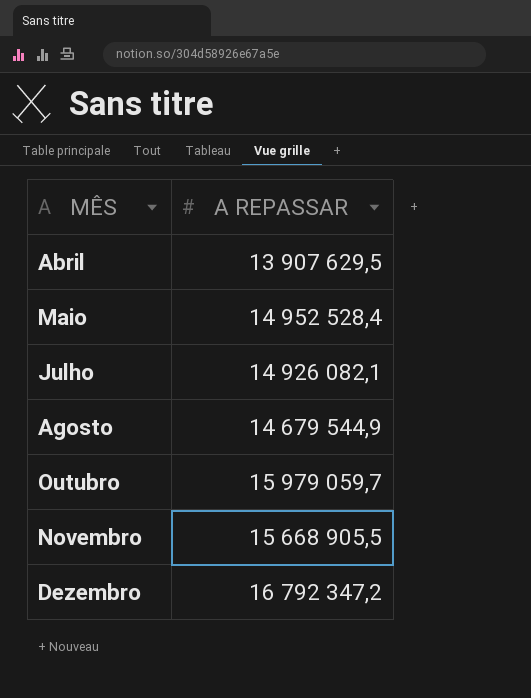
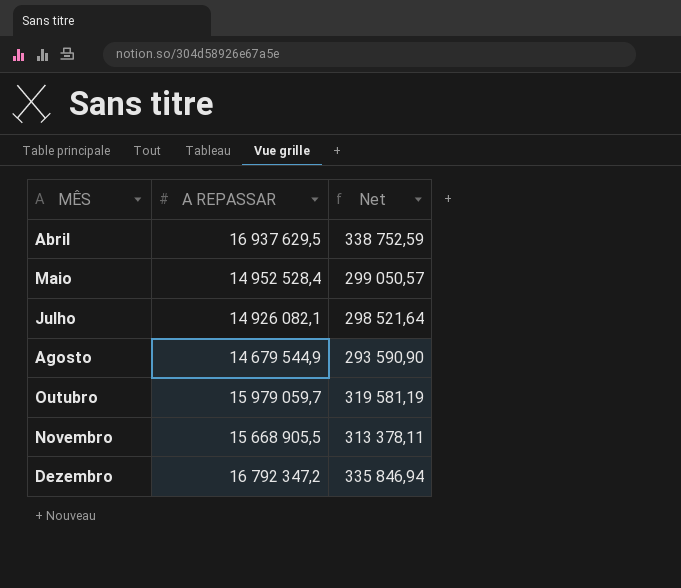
column Net | formula: none -> [A REPASSAR] * 0,02
Abril | A REPASSAR: 13 907 629,5 -> 16 937 629,5

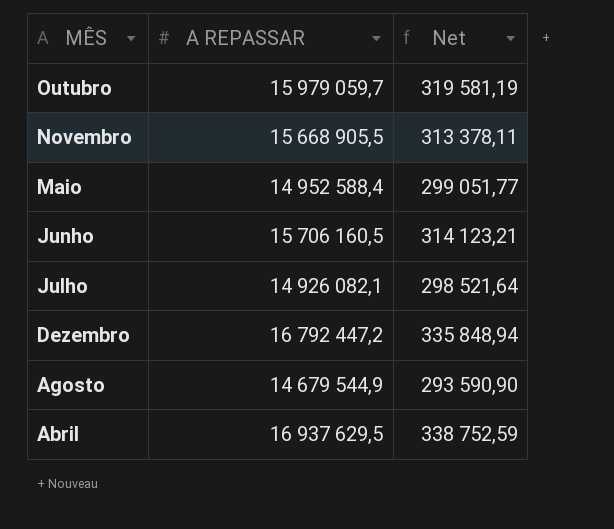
row order: none -> MÊS descending
Maio | A REPASSAR: 14 952 528,4 -> 14 952 588,4
Maio | Net: 299 050,57 -> 299 051,77
row Junho: none -> 15 706 160,5 | 314 123,21
Dezembro | A REPASSAR: 16 792 347,2 -> 16 792 447,2
Dezembro | Net: 335 846,94 -> 335 848,94

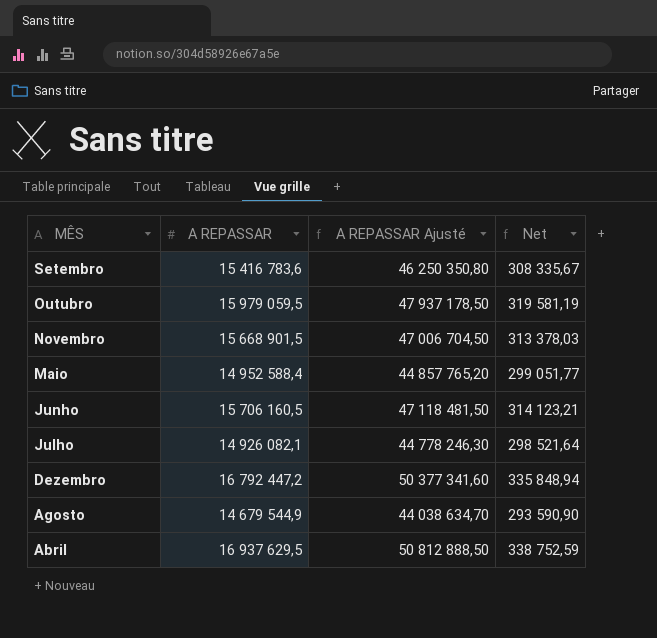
column A REPASSAR Ajusté | formula: none -> [A REPASSAR] * 3
row Setembro: none -> 15 416 783,6 | 46 250 350,80 | 308 335,67
Outubro | A REPASSAR: 15 979 059,7 -> 15 979 059,5
Novembro | A REPASSAR: 15 668 905,5 -> 15 668 901,5
Novembro | Net: 313 378,11 -> 313 378,03

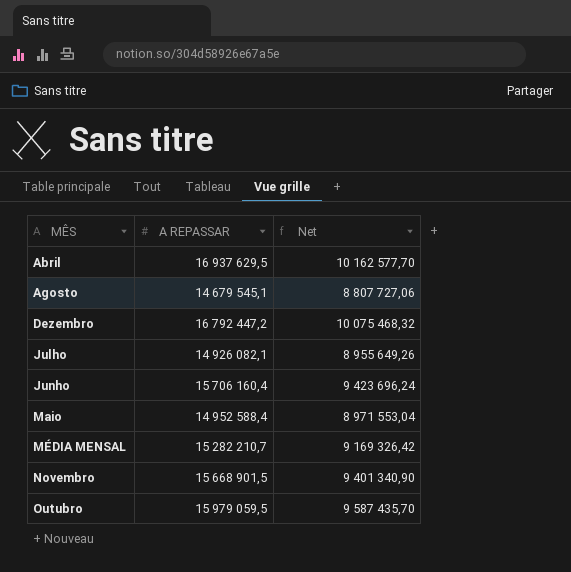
row order: MÊS descending -> MÊS ascending
column A REPASSAR Ajusté | formula: [A REPASSAR] * 3 -> none
column Net | formula: [A REPASSAR] * 0,02 -> [A REPASSAR] * 0,6
row Setembro: 15 416 783,6 | 46 250 350,80 | 308 335,67 -> none
Agosto | A REPASSAR: 14 679 544,9 -> 14 679 545,1
Junho | A REPASSAR: 15 706 160,5 -> 15 706 160,4
row MÉDIA MENSAL: none -> 15 282 210,7 | 9 169 326,42

